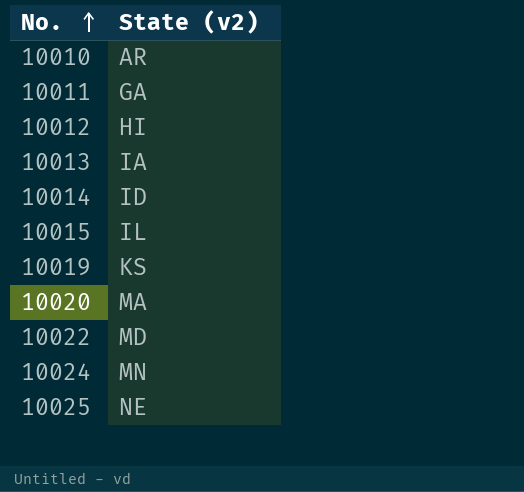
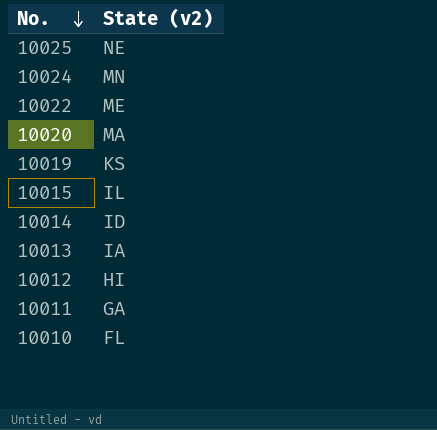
row order: No. ascending -> No. descending
10022 | State (v2): MD -> ME
10010 | State (v2): AR -> FL

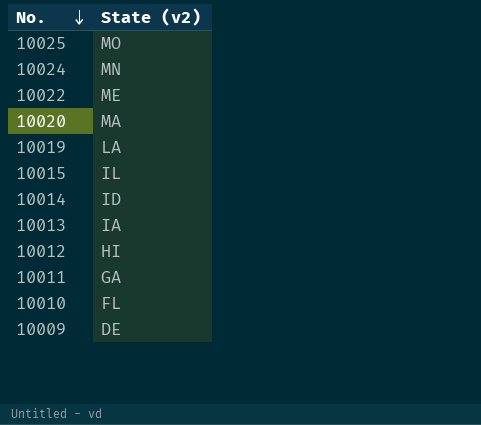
10025 | State (v2): NE -> MO
10019 | State (v2): KS -> LA
row 10009: none -> DE

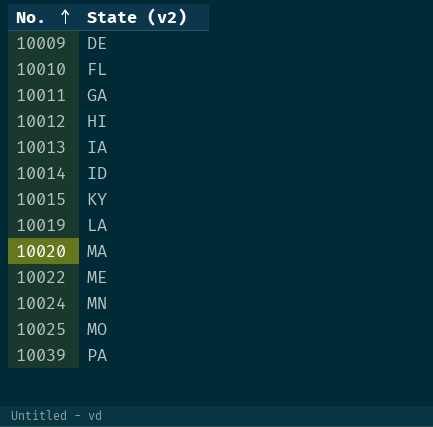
row order: No. descending -> No. ascending
10015 | State (v2): IL -> KY
row 10039: none -> PA

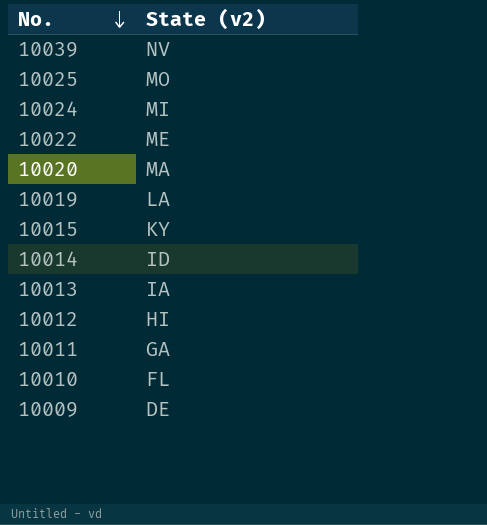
row order: No. ascending -> No. descending
10039 | State (v2): PA -> NV
10024 | State (v2): MN -> MI

